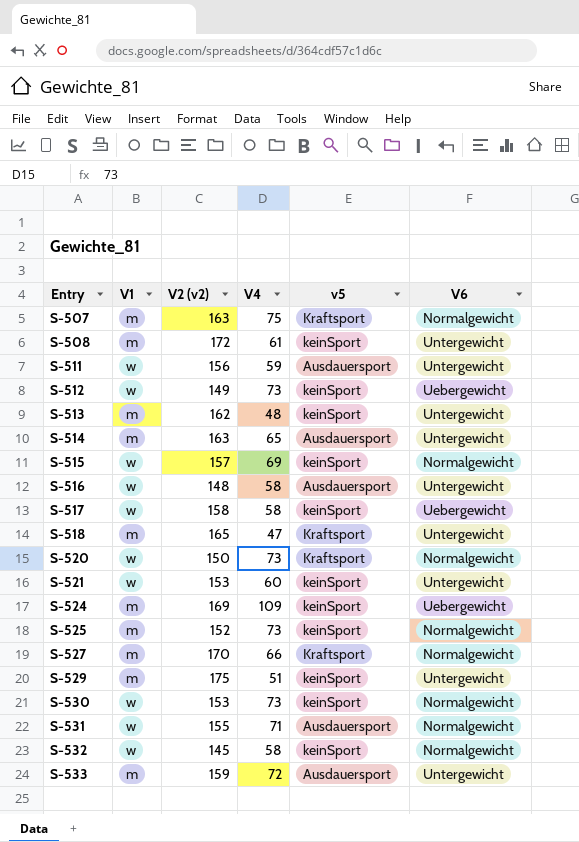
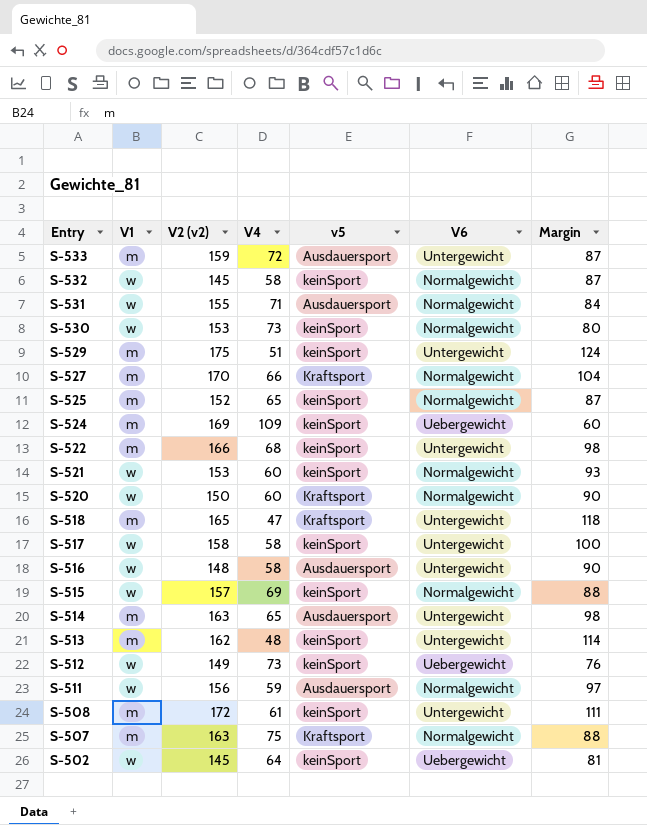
row order: Entry ascending -> Entry descending
column Margin | formula: none -> [V2 (v2)] - [V4]
S-525 | V4: 73 -> 65
row S-522: none -> m | 166 | 68 | keinSport | Untergewicht | 98
S-521 | V6: Untergewicht -> Normalgewicht
S-520 | V4: 73 -> 60
S-517 | V6: Uebergewicht -> Untergewicht
S-511 | V6: Untergewicht -> Normalgewicht
row S-502: none -> w | 145 | 64 | keinSport | Uebergewicht | 81

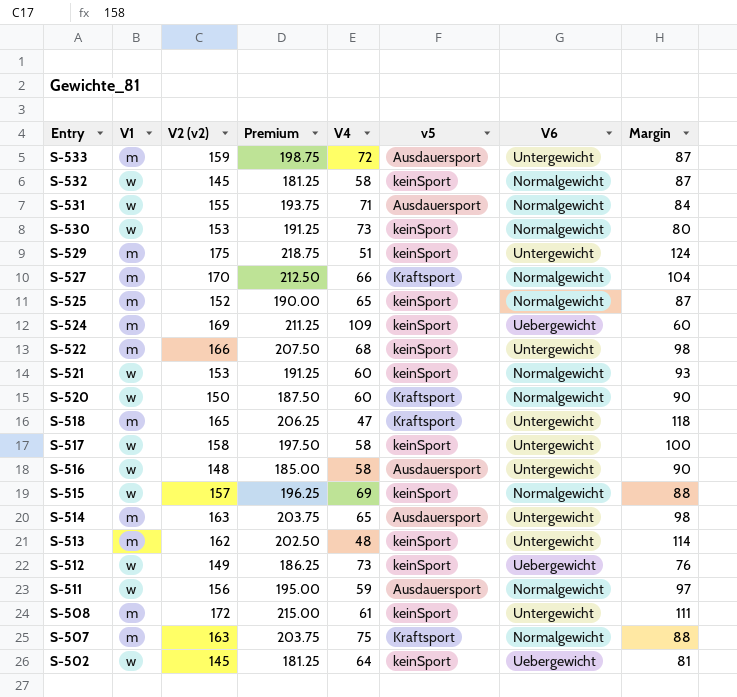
column Premium | formula: none -> [V2 (v2)] * 1.25

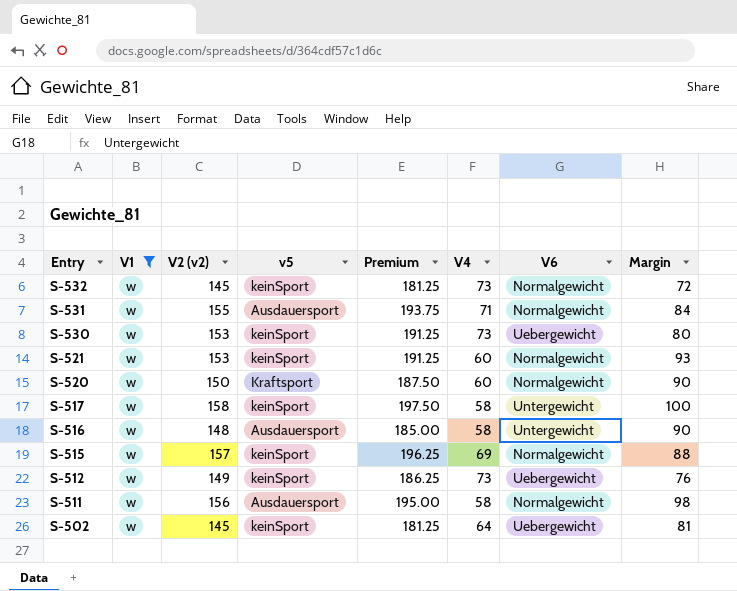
filter: none -> V1 = w
column v5 | position: 6 -> 4
S-532 | V4: 58 -> 73
S-532 | Margin: 87 -> 72
S-530 | V6: Normalgewicht -> Uebergewicht
S-511 | V4: 59 -> 58
S-511 | Margin: 97 -> 98

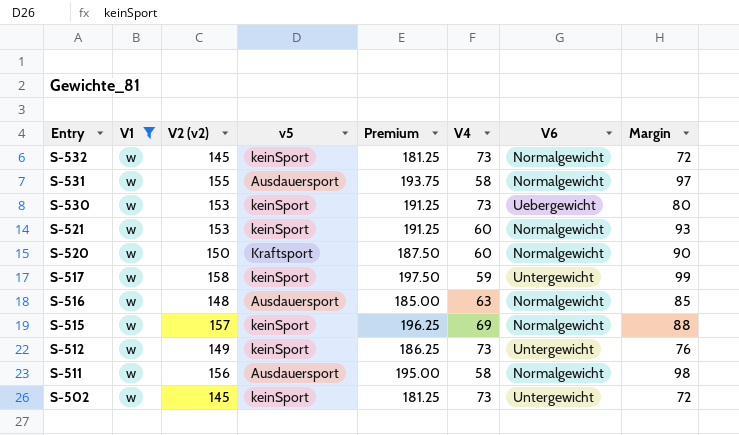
S-531 | V4: 71 -> 58
S-531 | Margin: 84 -> 97
S-517 | V4: 58 -> 59
S-517 | Margin: 100 -> 99
S-516 | V4: 58 -> 63
S-516 | V6: Untergewicht -> Normalgewicht
S-516 | Margin: 90 -> 85
S-512 | V6: Uebergewicht -> Untergewicht
S-502 | V4: 64 -> 73
S-502 | V6: Uebergewicht -> Untergewicht
S-502 | Margin: 81 -> 72

